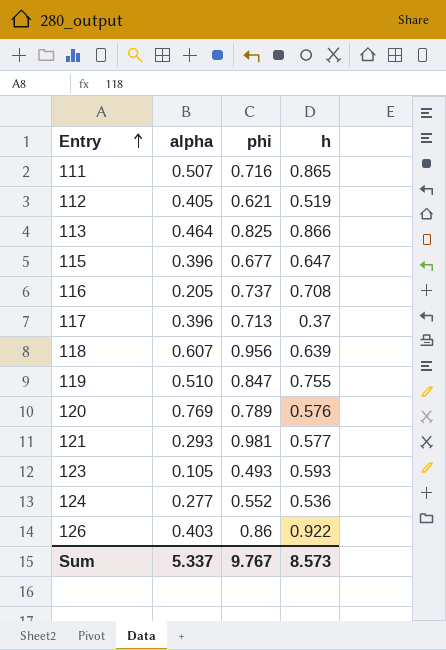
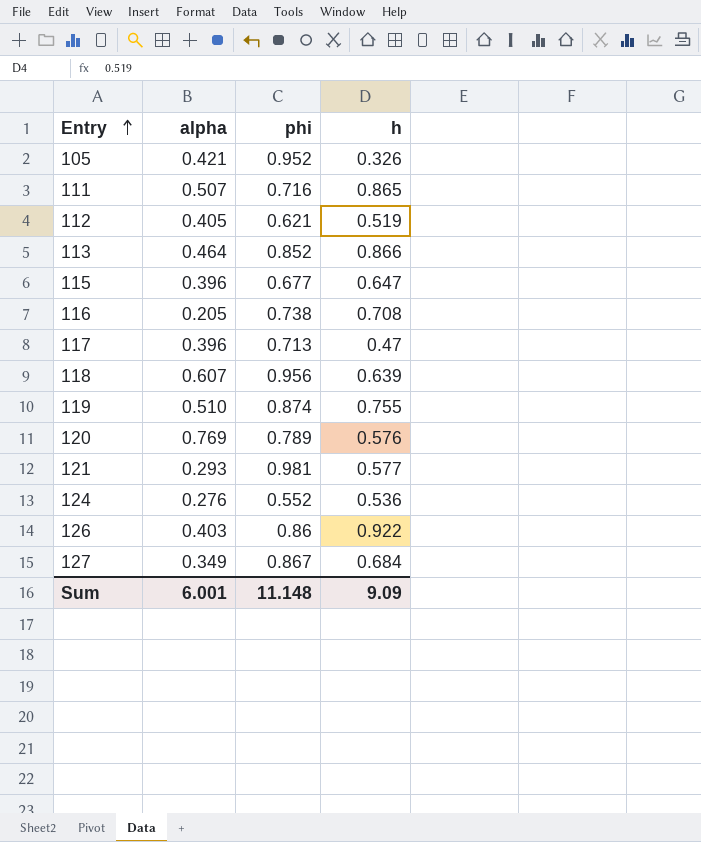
row 123: 0.105 | 0.493 | 0.593 -> none
row 105: none -> 0.421 | 0.952 | 0.326
113 | phi: 0.825 -> 0.852
116 | phi: 0.737 -> 0.738
117 | h: 0.37 -> 0.47
119 | phi: 0.847 -> 0.874
124 | alpha: 0.277 -> 0.276
row 127: none -> 0.349 | 0.867 | 0.684
Sum | alpha: 5.337 -> 6.001
Sum | phi: 9.767 -> 11.148
Sum | h: 8.573 -> 9.09

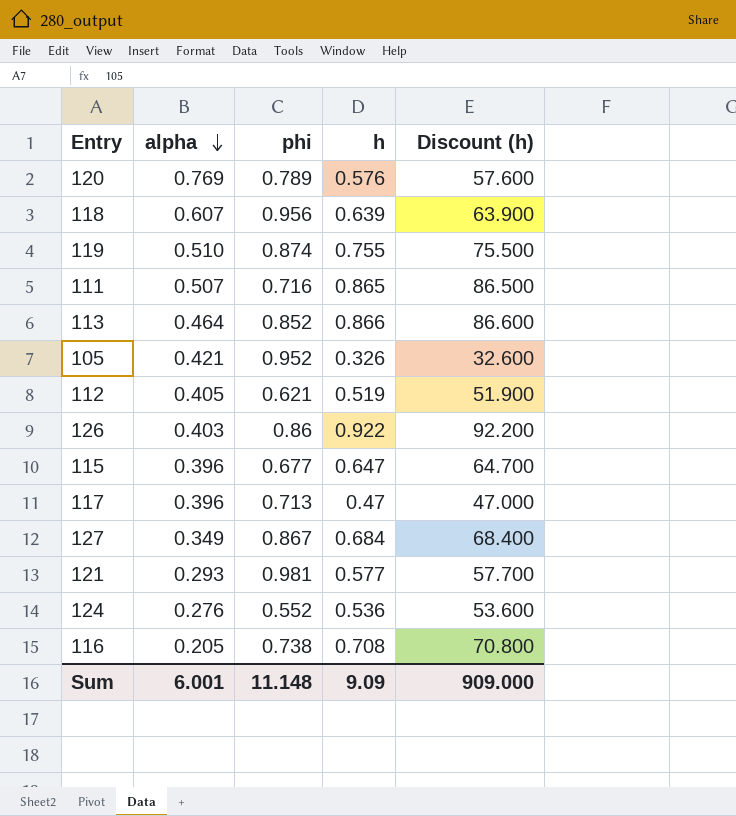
row order: Entry ascending -> alpha descending
column Discount (h) | formula: none -> [h] * 100

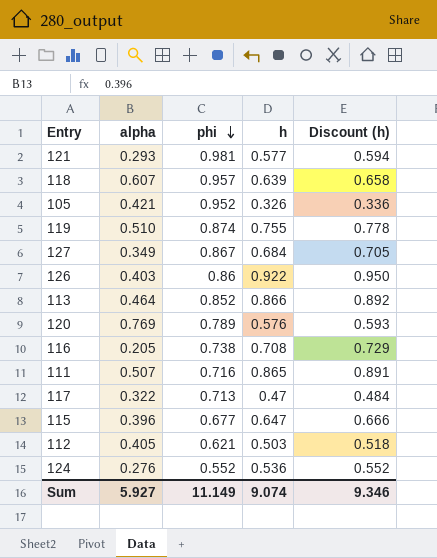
row order: alpha descending -> phi descending
column Discount (h) | formula: [h] * 100 -> [h] * 1.03
118 | phi: 0.956 -> 0.957
117 | alpha: 0.396 -> 0.322
112 | h: 0.519 -> 0.503
Sum | alpha: 6.001 -> 5.927
Sum | phi: 11.148 -> 11.149
Sum | h: 9.09 -> 9.074
Sum | Discount (h): 909.000 -> 9.346

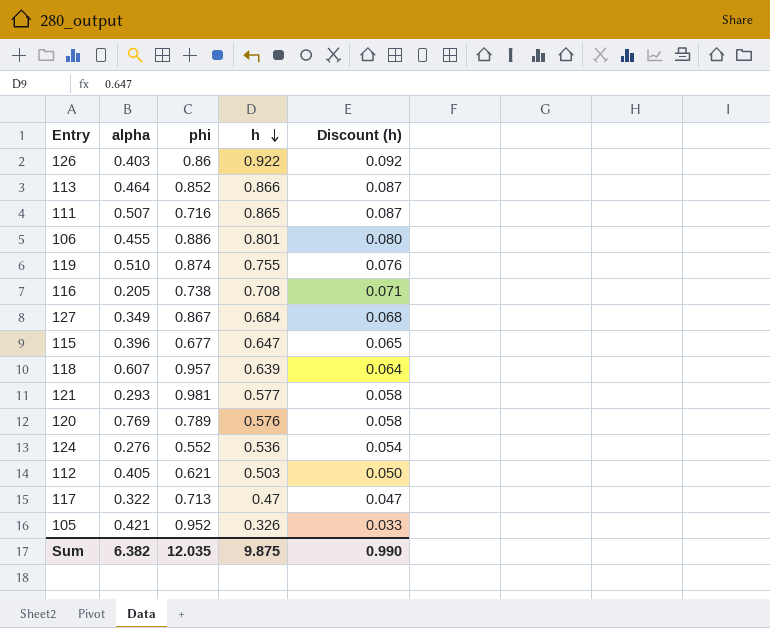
row order: phi descending -> h descending
column Discount (h) | formula: [h] * 1.03 -> [h] * 0.1
row 106: none -> 0.455 | 0.886 | 0.801 | 0.080
Sum | alpha: 5.927 -> 6.382
Sum | phi: 11.149 -> 12.035
Sum | h: 9.074 -> 9.875
Sum | Discount (h): 9.346 -> 0.990

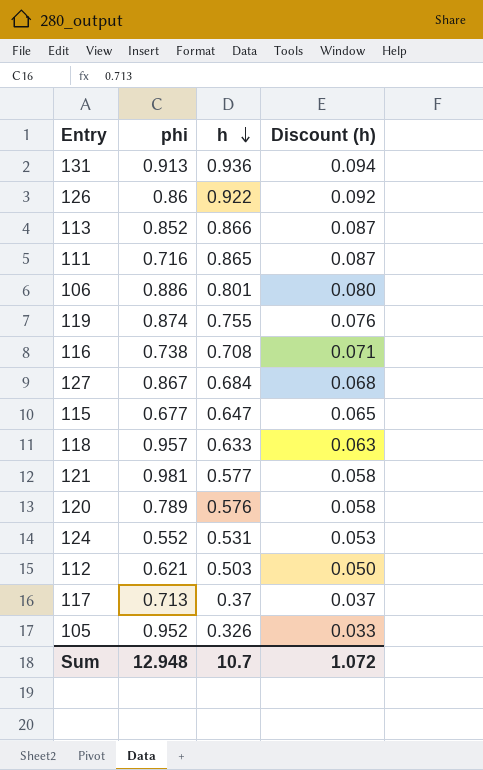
column alpha | position: 2 -> none
row 131: none -> 0.913 | 0.936 | 0.094
118 | h: 0.639 -> 0.633
118 | Discount (h): 0.064 -> 0.063
124 | h: 0.536 -> 0.531
124 | Discount (h): 0.054 -> 0.053
117 | h: 0.47 -> 0.37
117 | Discount (h): 0.047 -> 0.037
Sum | phi: 12.035 -> 12.948
Sum | h: 9.875 -> 10.7
Sum | Discount (h): 0.990 -> 1.072

